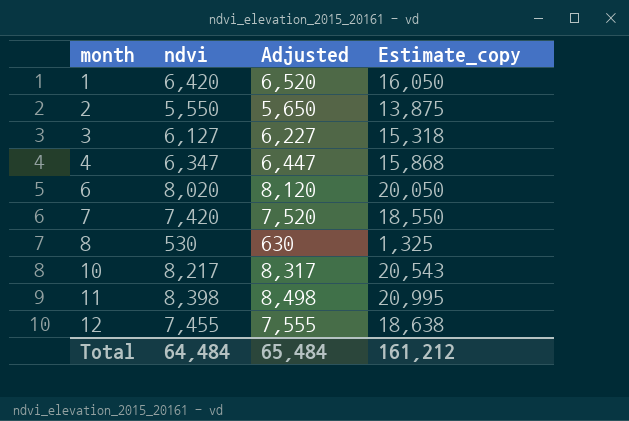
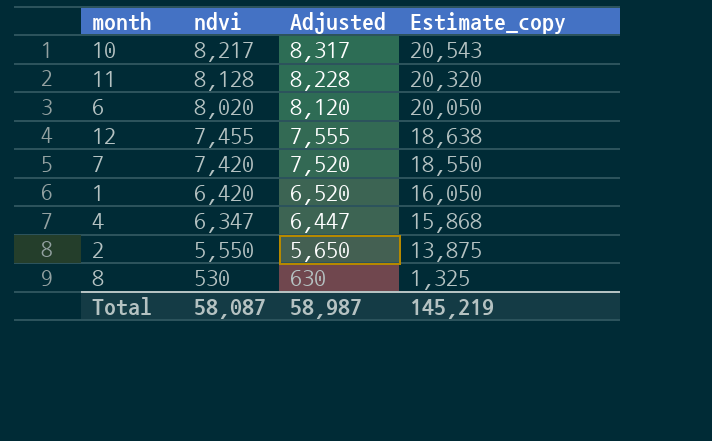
row order: month ascending -> ndvi descending
row 3: 6,127 | 6,227 | 15,318 -> none
11 | ndvi: 8,398 -> 8,128
11 | Adjusted: 8,498 -> 8,228
11 | Estimate_copy: 20,995 -> 20,320
Total | ndvi: 64,484 -> 58,087
Total | Adjusted: 65,484 -> 58,987
Total | Estimate_copy: 161,212 -> 145,219

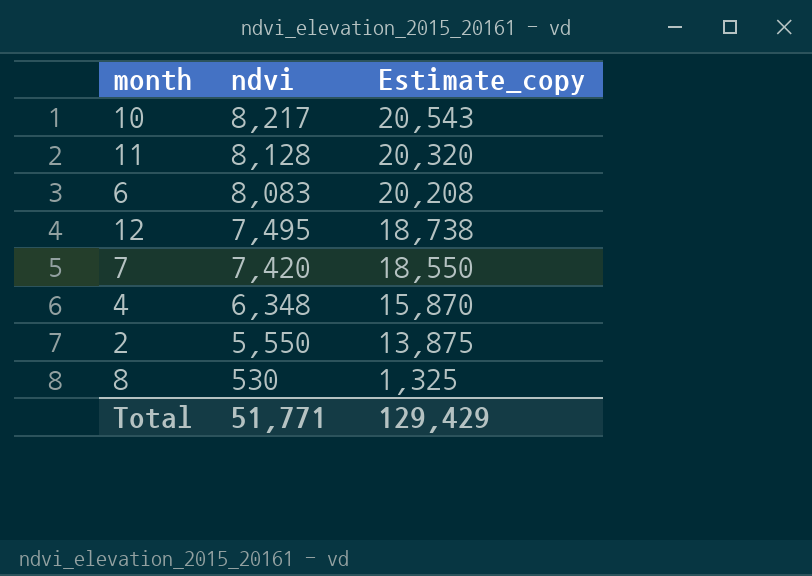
column Adjusted | formula: [ndvi] + 100 -> none
row 1: 6,420 | 6,520 | 16,050 -> none
6 | ndvi: 8,020 -> 8,083
6 | Estimate_copy: 20,050 -> 20,208
12 | ndvi: 7,455 -> 7,495
12 | Estimate_copy: 18,638 -> 18,738
4 | ndvi: 6,347 -> 6,348
4 | Estimate_copy: 15,868 -> 15,870
Total | ndvi: 58,087 -> 51,771
Total | Estimate_copy: 145,219 -> 129,429

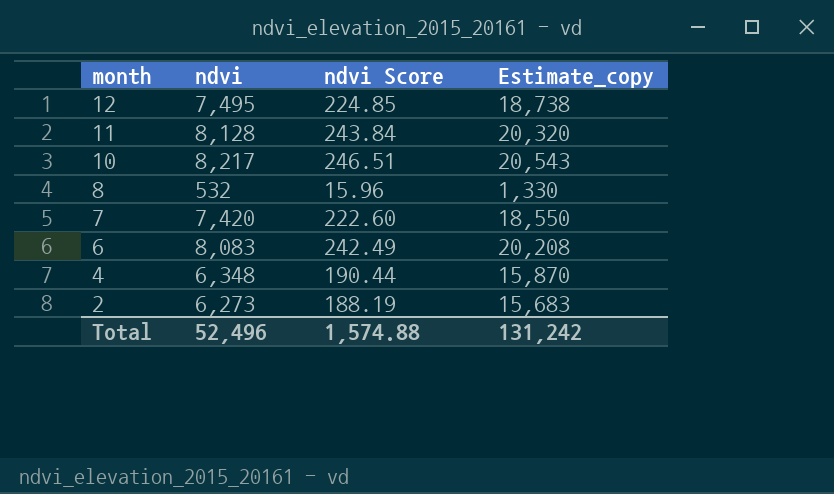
row order: ndvi descending -> month descending
column ndvi Score | formula: none -> [ndvi] * 0.03
8 | ndvi: 530 -> 532
8 | Estimate_copy: 1,325 -> 1,330
2 | ndvi: 5,550 -> 6,273
2 | Estimate_copy: 13,875 -> 15,683
Total | ndvi: 51,771 -> 52,496
Total | Estimate_copy: 129,429 -> 131,242

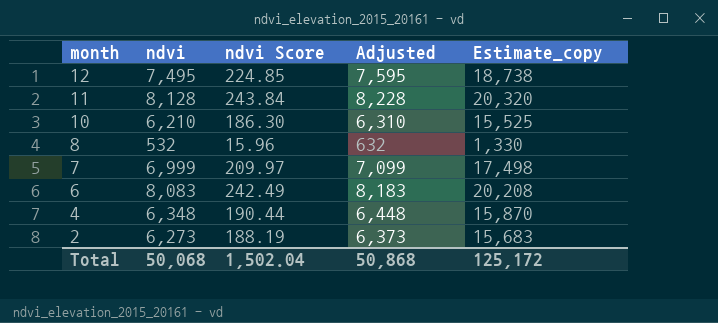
column Adjusted | formula: none -> [ndvi] + 100
10 | ndvi: 8,217 -> 6,210
10 | ndvi Score: 246.51 -> 186.30
10 | Estimate_copy: 20,543 -> 15,525
7 | ndvi: 7,420 -> 6,999
7 | ndvi Score: 222.60 -> 209.97
7 | Estimate_copy: 18,550 -> 17,498
Total | ndvi: 52,496 -> 50,068
Total | ndvi Score: 1,574.88 -> 1,502.04
Total | Estimate_copy: 131,242 -> 125,172

